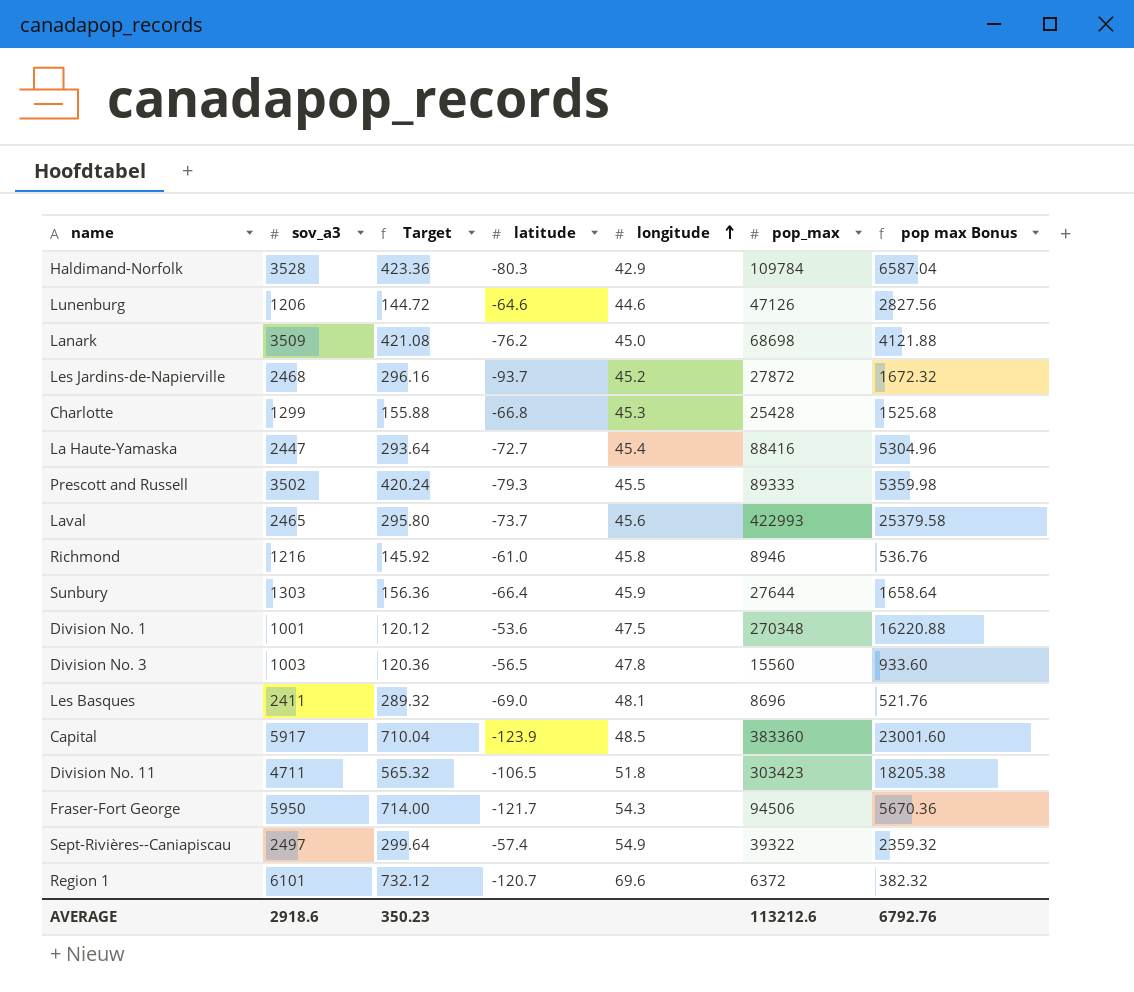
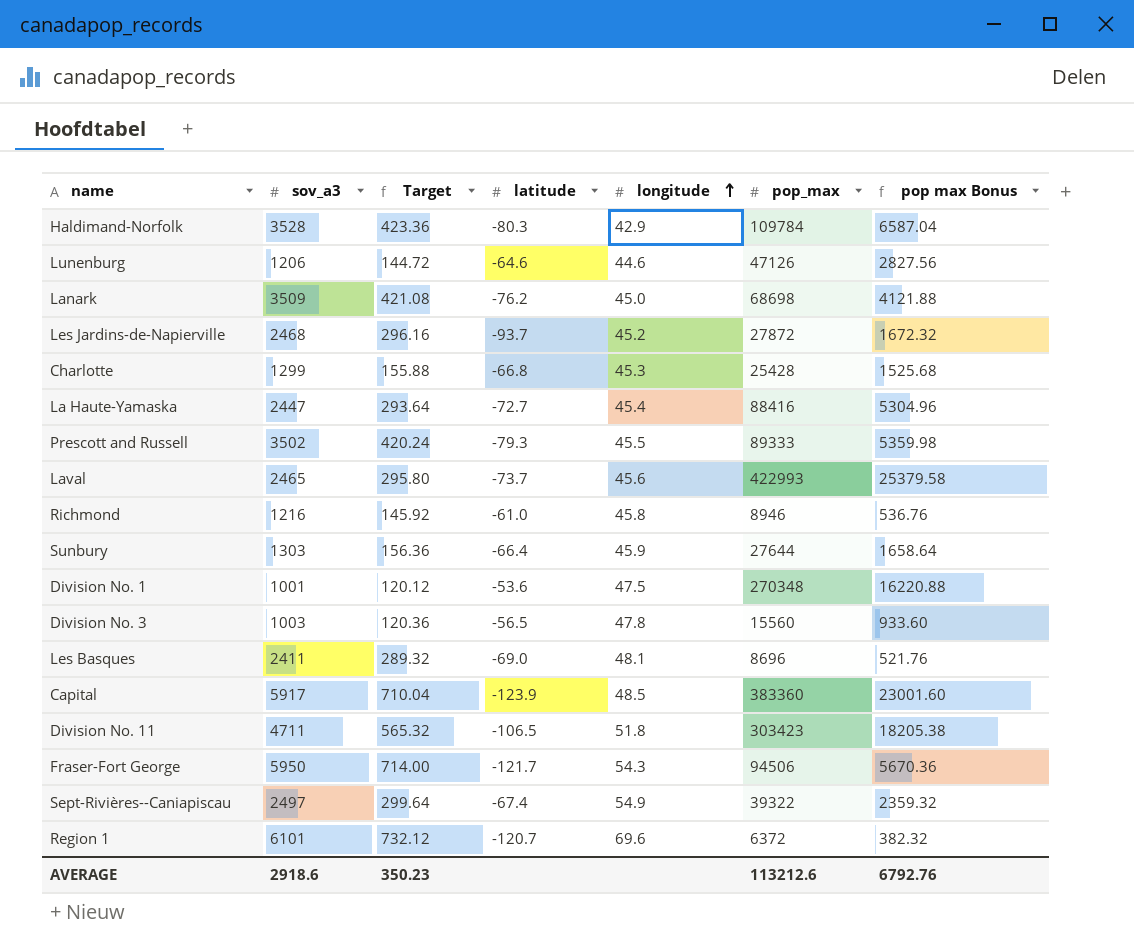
Sept-Rivières--Caniapiscau | latitude: -57.4 -> -67.4

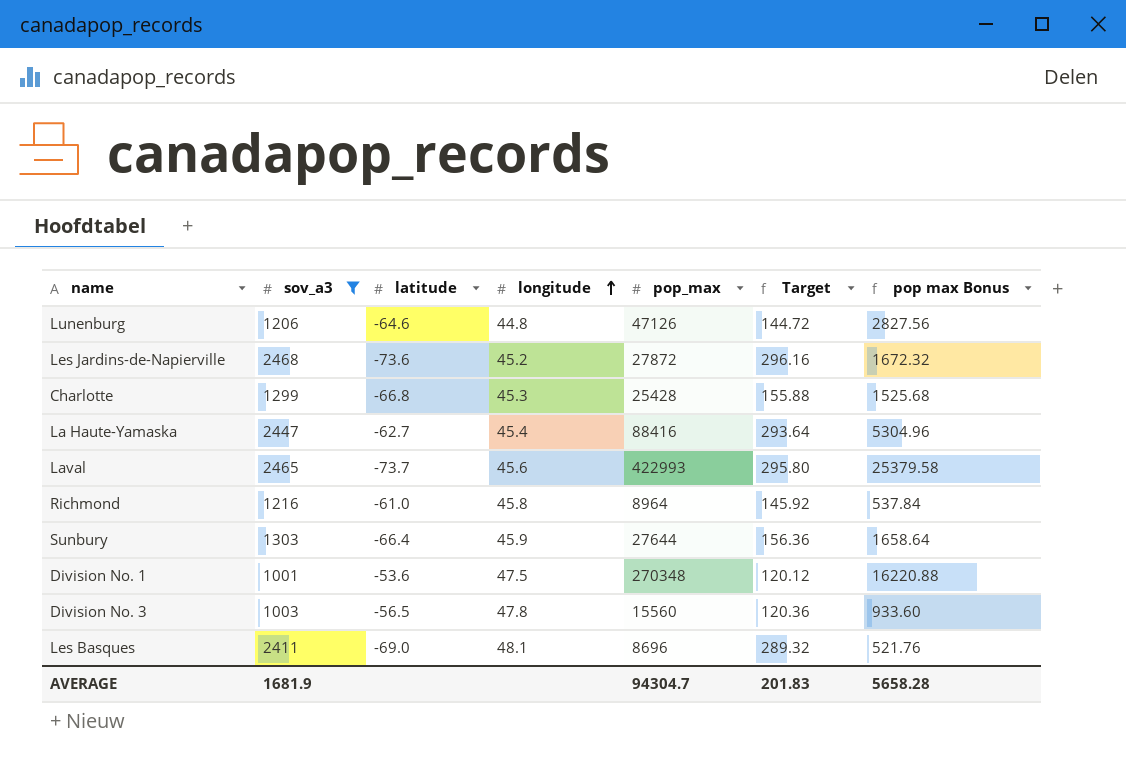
filter: none -> sov_a3 <= 2468
column Target | position: 3 -> 6
Lunenburg | longitude: 44.6 -> 44.8
Les Jardins-de-Napierville | latitude: -93.7 -> -73.6
La Haute-Yamaska | latitude: -72.7 -> -62.7
Richmond | pop_max: 8946 -> 8964
Richmond | pop max Bonus: 536.76 -> 537.84
AVERAGE | sov_a3: 2918.6 -> 1681.9
AVERAGE | pop_max: 113212.6 -> 94304.7
AVERAGE | Target: 350.23 -> 201.83
AVERAGE | pop max Bonus: 6792.76 -> 5658.28

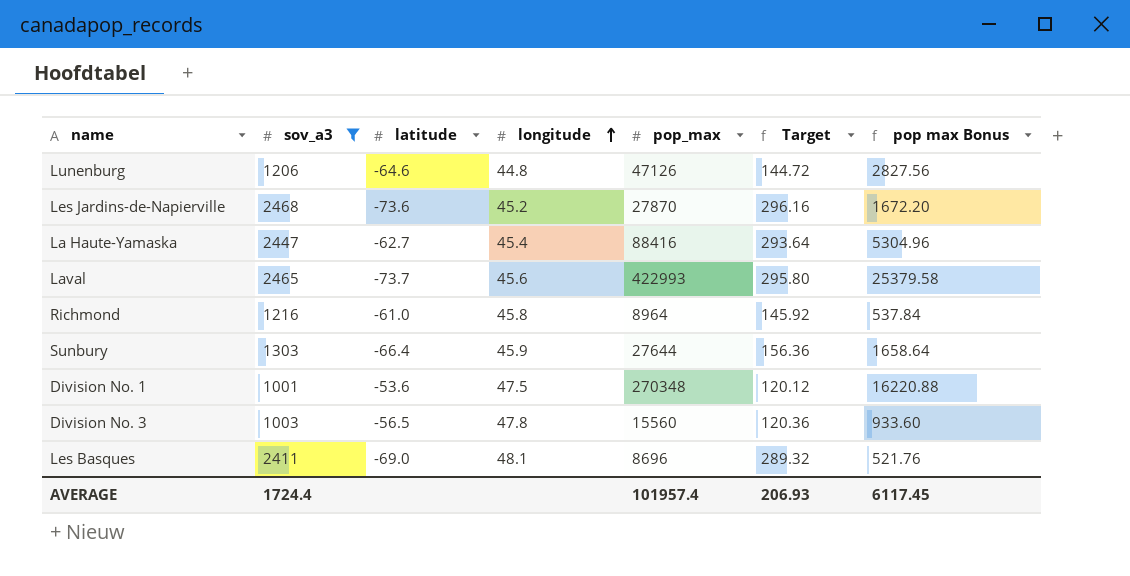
row Charlotte: 1299 | -66.8 | 45.3 | 25428 | 155.88 | 1525.68 -> none
Les Jardins-de-Napierville | pop_max: 27872 -> 27870
Les Jardins-de-Napierville | pop max Bonus: 1672.32 -> 1672.20
AVERAGE | sov_a3: 1681.9 -> 1724.4
AVERAGE | pop_max: 94304.7 -> 101957.4
AVERAGE | Target: 201.83 -> 206.93
AVERAGE | pop max Bonus: 5658.28 -> 6117.45

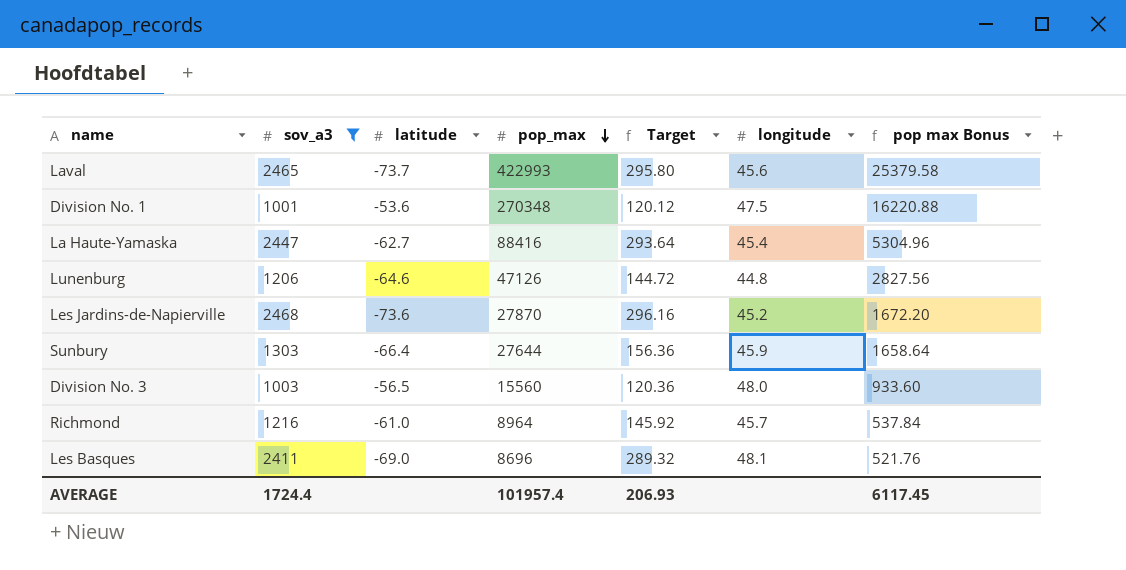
row order: longitude ascending -> pop_max descending
column longitude | position: 4 -> 6
Division No. 3 | longitude: 47.8 -> 48.0
Richmond | longitude: 45.8 -> 45.7

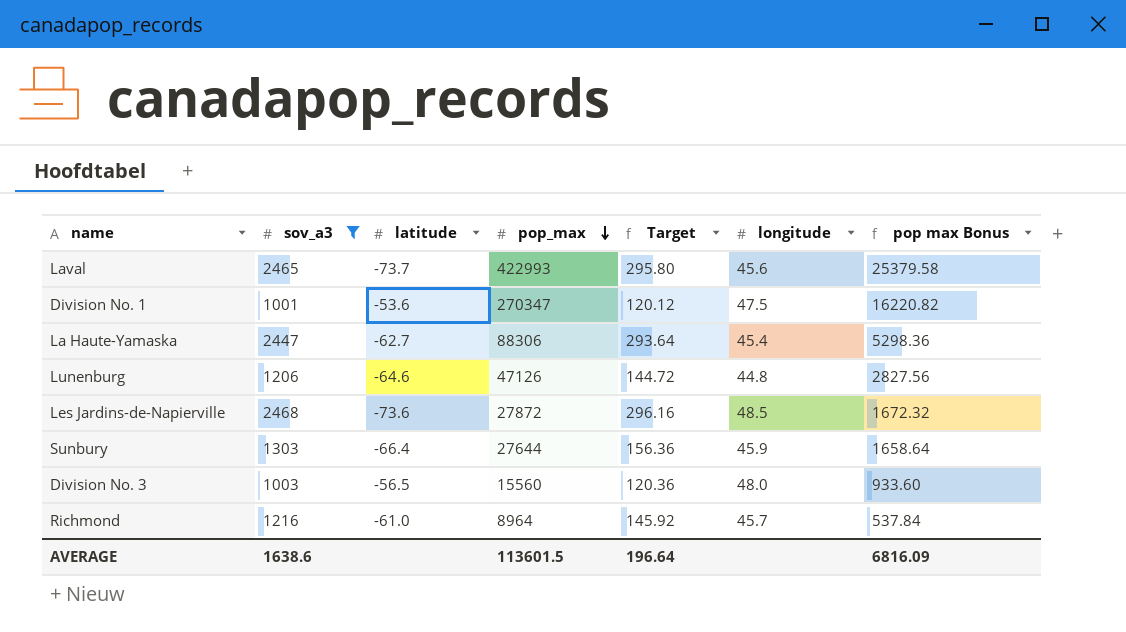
row Les Basques: 2411 | -69.0 | 8696 | 289.32 | 48.1 | 521.76 -> none
Division No. 1 | pop_max: 270348 -> 270347
Division No. 1 | pop max Bonus: 16220.88 -> 16220.82
La Haute-Yamaska | pop_max: 88416 -> 88306
La Haute-Yamaska | pop max Bonus: 5304.96 -> 5298.36
Les Jardins-de-Napierville | pop_max: 27870 -> 27872
Les Jardins-de-Napierville | longitude: 45.2 -> 48.5
Les Jardins-de-Napierville | pop max Bonus: 1672.20 -> 1672.32
AVERAGE | sov_a3: 1724.4 -> 1638.6
AVERAGE | pop_max: 101957.4 -> 113601.5
AVERAGE | Target: 206.93 -> 196.64
AVERAGE | pop max Bonus: 6117.45 -> 6816.09

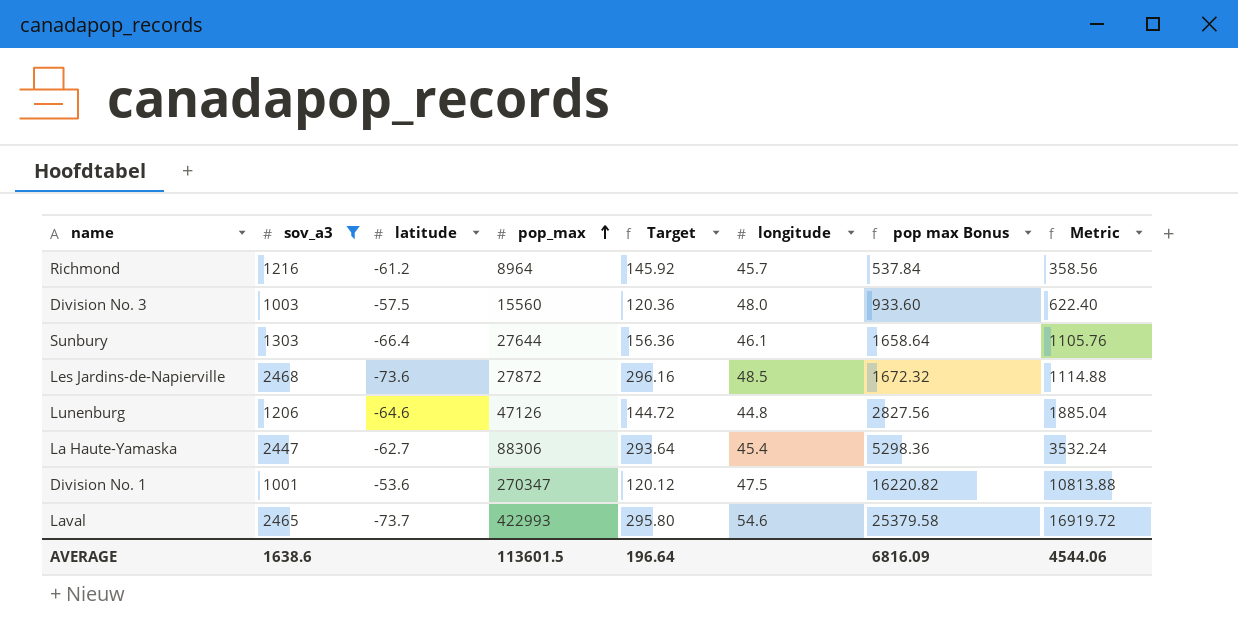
row order: pop_max descending -> pop_max ascending
column Metric | formula: none -> [pop_max] * 0.04
Richmond | latitude: -61.0 -> -61.2
Division No. 3 | latitude: -56.5 -> -57.5
Sunbury | longitude: 45.9 -> 46.1
Laval | longitude: 45.6 -> 54.6

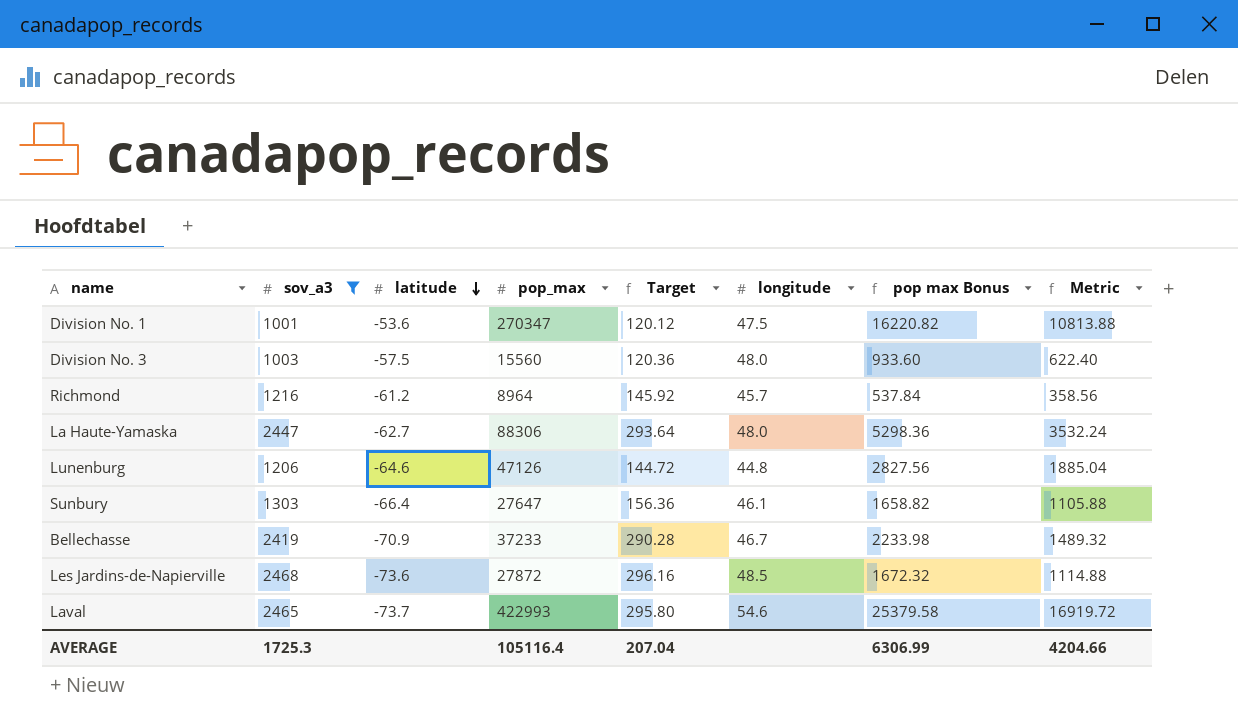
row order: pop_max ascending -> latitude descending
La Haute-Yamaska | longitude: 45.4 -> 48.0
Sunbury | pop_max: 27644 -> 27647
Sunbury | pop max Bonus: 1658.64 -> 1658.82
Sunbury | Metric: 1105.76 -> 1105.88
row Bellechasse: none -> 2419 | -70.9 | 37233 | 290.28 | 46.7 | 2233.98 | 1489.32
AVERAGE | sov_a3: 1638.6 -> 1725.3
AVERAGE | pop_max: 113601.5 -> 105116.4
AVERAGE | Target: 196.64 -> 207.04
AVERAGE | pop max Bonus: 6816.09 -> 6306.99
AVERAGE | Metric: 4544.06 -> 4204.66

